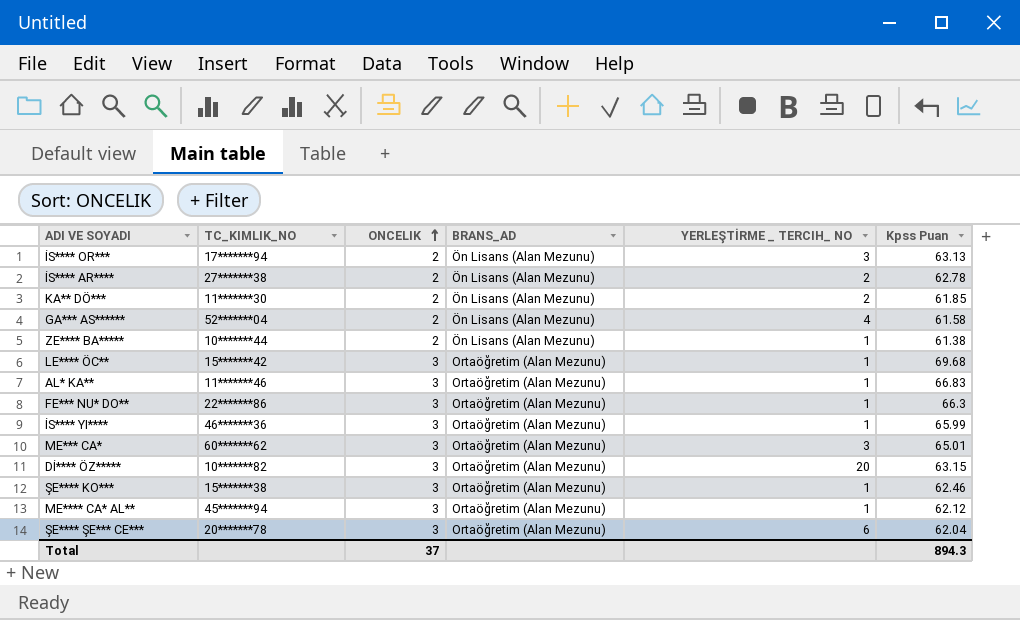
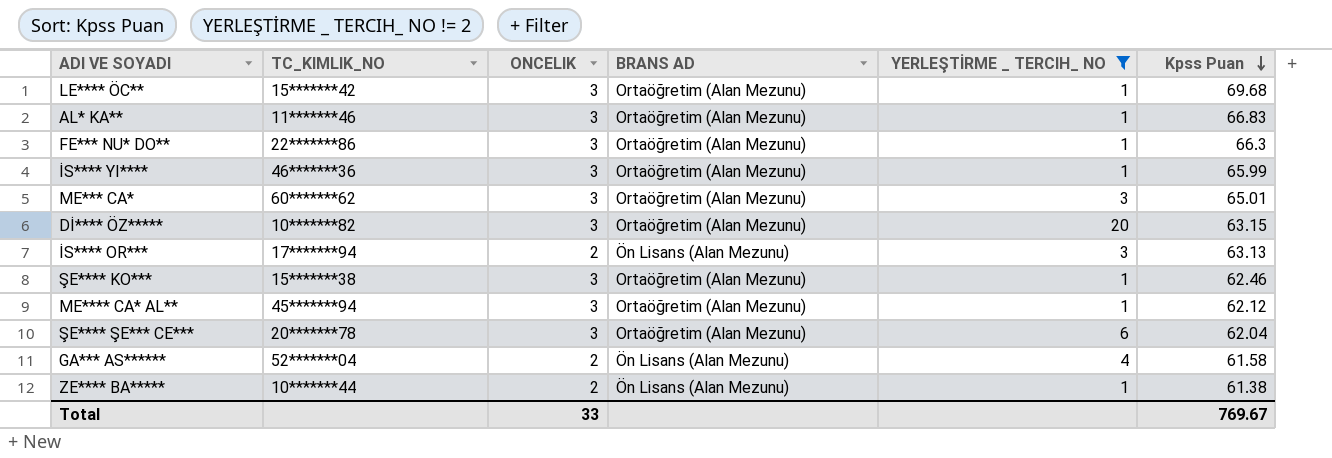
filter: none -> YERLEŞTİRME _ TERCIH_ NO != 2
row order: ONCELIK ascending -> Kpss Puan descending
column name: BRANS_AD -> BRANS AD
Total | ONCELIK: 37 -> 33
Total | Kpss Puan: 894.3 -> 769.67

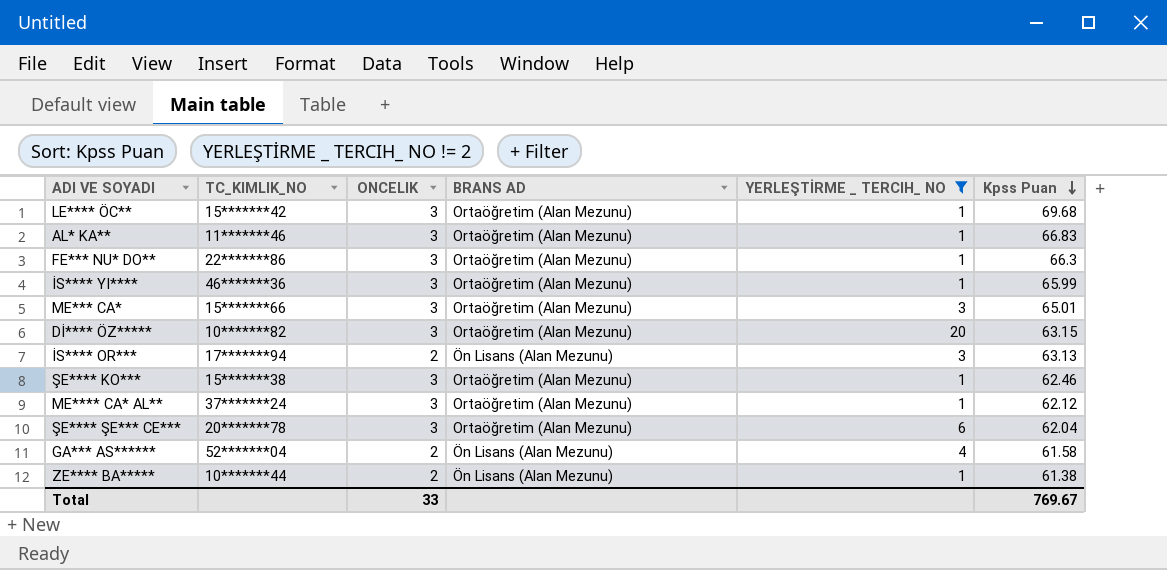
ME*** CA* | TC_KIMLIK_NO: 60*******62 -> 15*******66
ME**** CA* AL** | TC_KIMLIK_NO: 45*******94 -> 37*******24

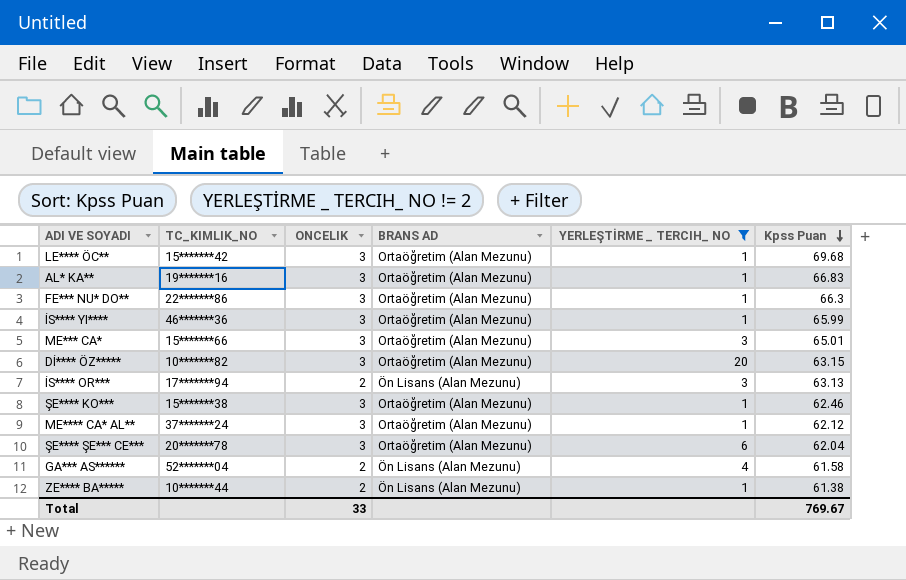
AL* KA** | TC_KIMLIK_NO: 11*******46 -> 19*******16

